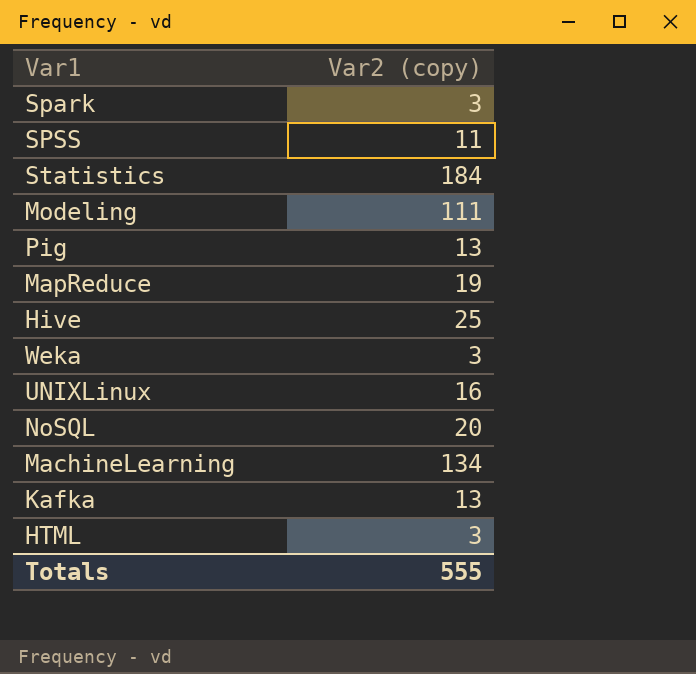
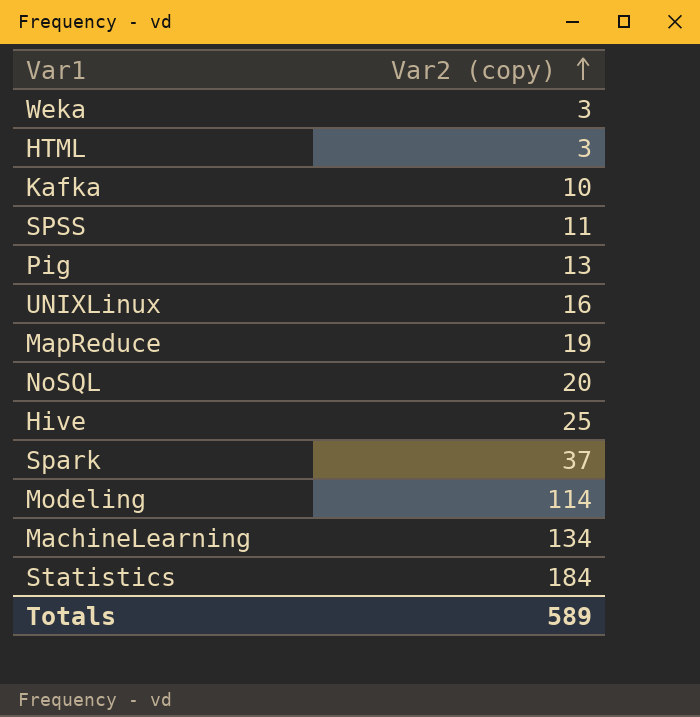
row order: none -> Var2 (copy) ascending
Kafka | Var2 (copy): 13 -> 10
Spark | Var2 (copy): 3 -> 37
Modeling | Var2 (copy): 111 -> 114
Totals | Var2 (copy): 555 -> 589

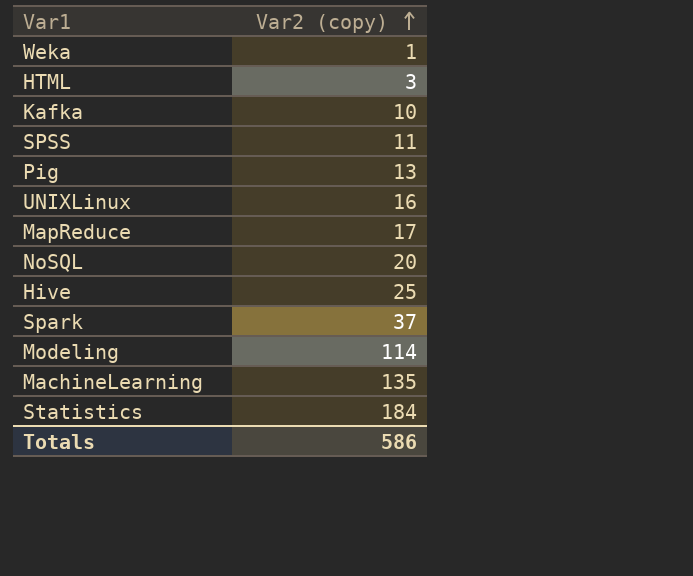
Weka | Var2 (copy): 3 -> 1
MapReduce | Var2 (copy): 19 -> 17
MachineLearning | Var2 (copy): 134 -> 135
Totals | Var2 (copy): 589 -> 586

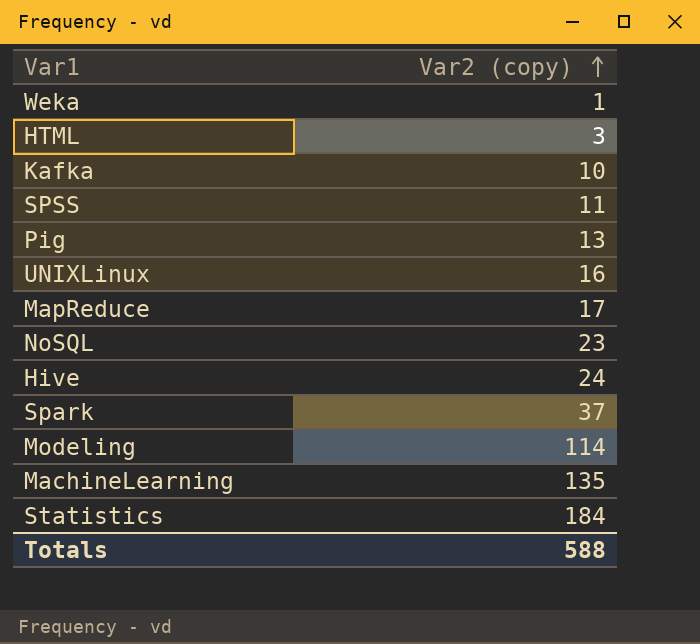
NoSQL | Var2 (copy): 20 -> 23
Hive | Var2 (copy): 25 -> 24
Totals | Var2 (copy): 586 -> 588

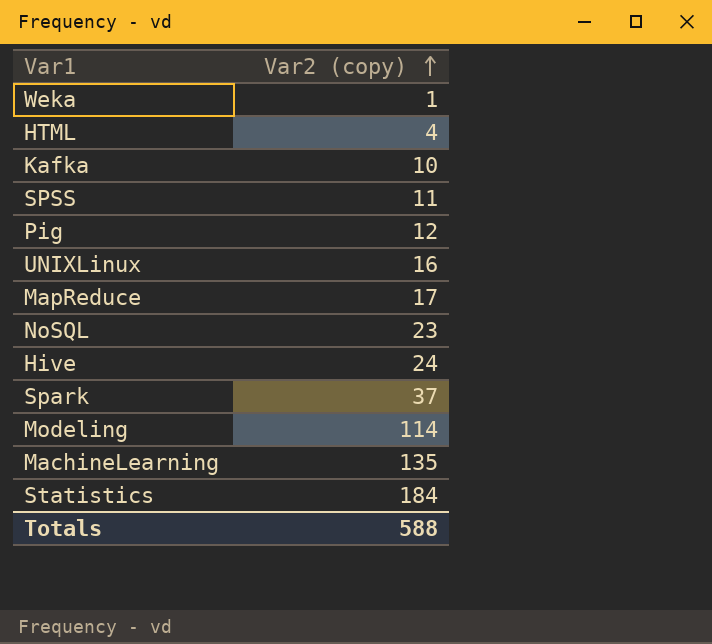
HTML | Var2 (copy): 3 -> 4
Pig | Var2 (copy): 13 -> 12

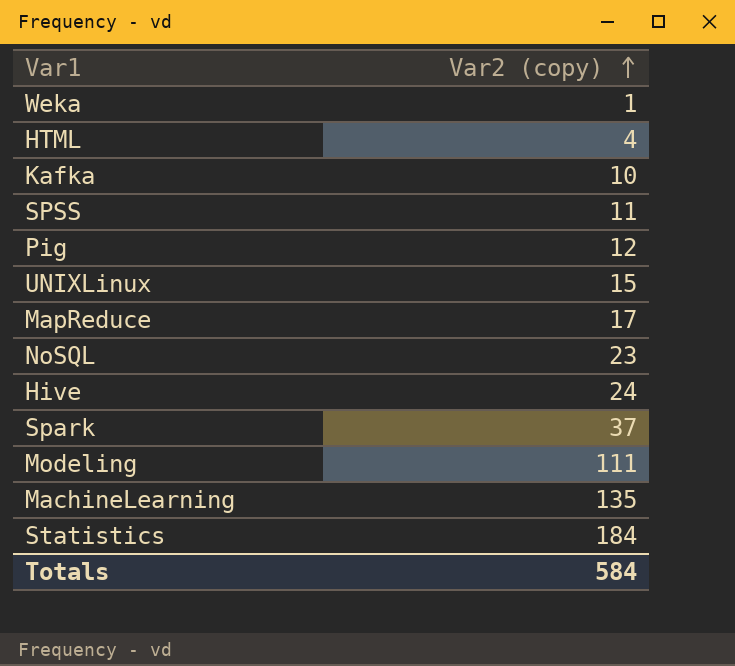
UNIXLinux | Var2 (copy): 16 -> 15
Modeling | Var2 (copy): 114 -> 111
Totals | Var2 (copy): 588 -> 584

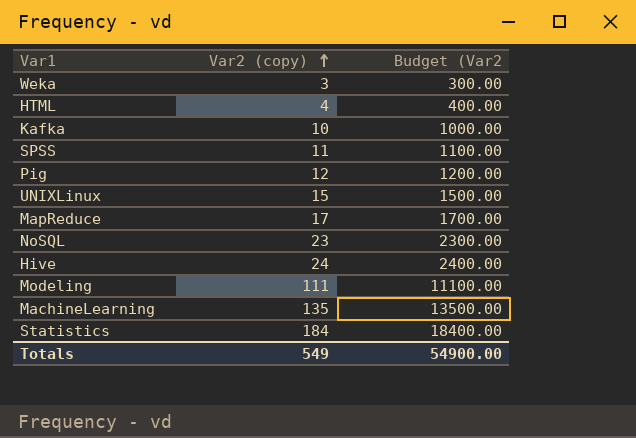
column Budget (Var2 | formula: none -> [Var2 (copy)] * 100
row Spark: 37 -> none
Weka | Var2 (copy): 1 -> 3
Totals | Var2 (copy): 584 -> 549

